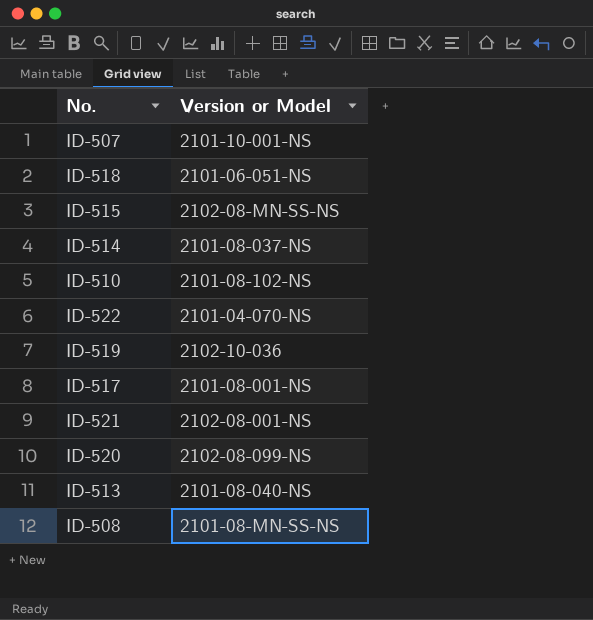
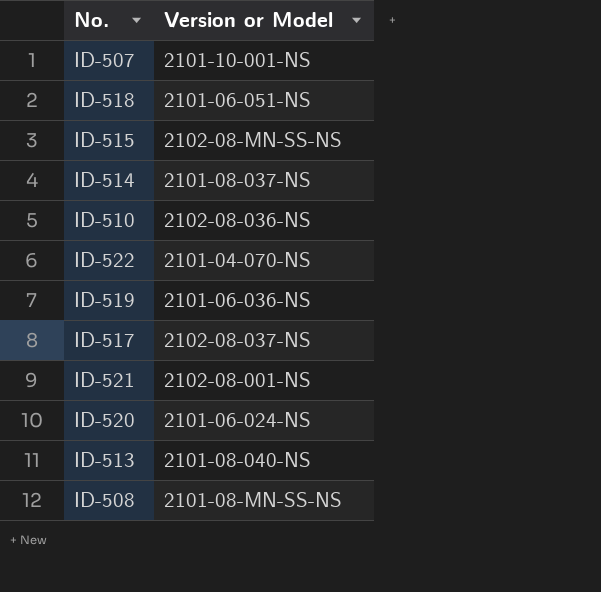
ID-510 | Version or Model: 2101-08-102-NS -> 2102-08-036-NS
ID-519 | Version or Model: 2102-10-036 -> 2101-06-036-NS
ID-517 | Version or Model: 2101-08-001-NS -> 2102-08-037-NS
ID-520 | Version or Model: 2102-08-099-NS -> 2101-06-024-NS

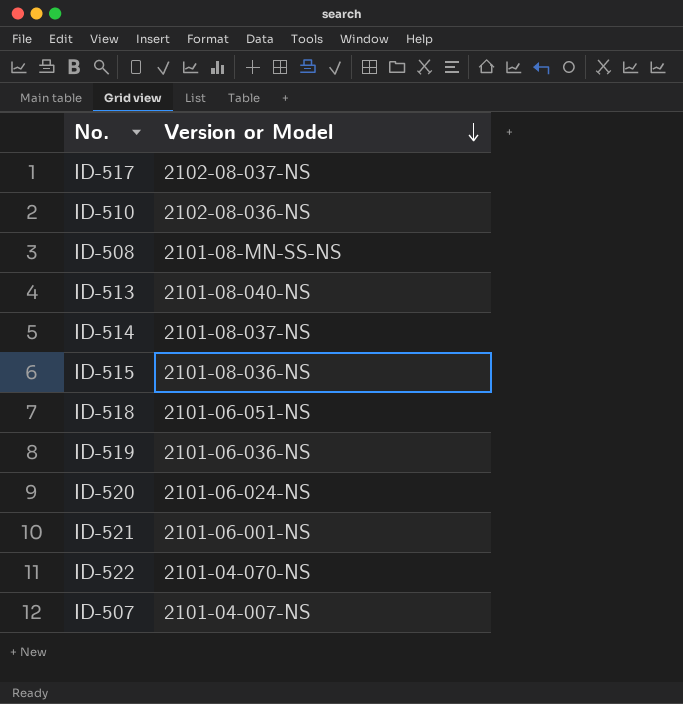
row order: none -> Version or Model descending
ID-515 | Version or Model: 2102-08-MN-SS-NS -> 2101-08-036-NS
ID-521 | Version or Model: 2102-08-001-NS -> 2101-06-001-NS
ID-507 | Version or Model: 2101-10-001-NS -> 2101-04-007-NS

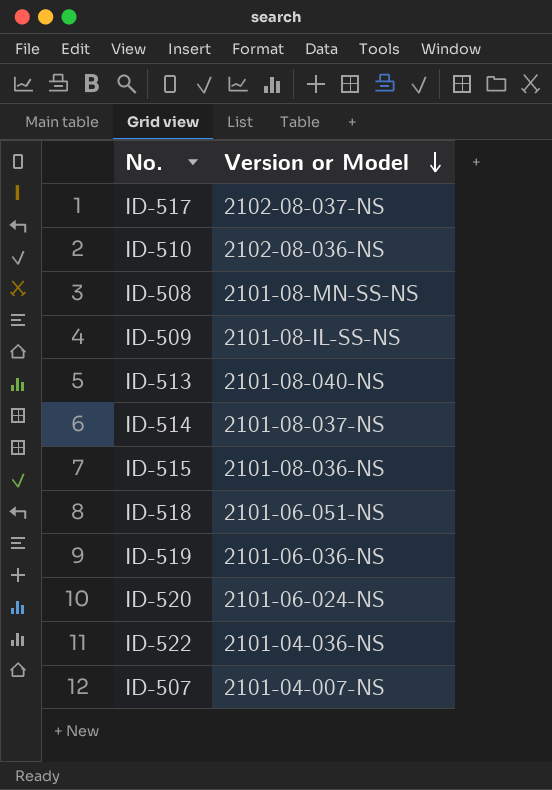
row ID-521: 2101-06-001-NS -> none
row ID-509: none -> 2101-08-IL-SS-NS
ID-522 | Version or Model: 2101-04-070-NS -> 2101-04-036-NS

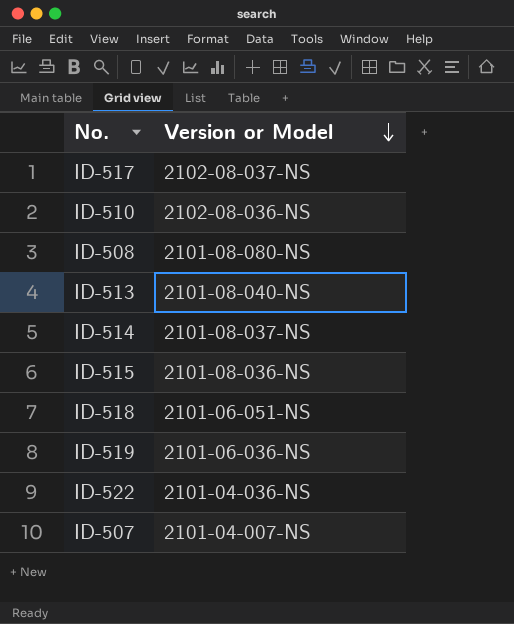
row ID-509: 2101-08-IL-SS-NS -> none
row ID-520: 2101-06-024-NS -> none
ID-508 | Version or Model: 2101-08-MN-SS-NS -> 2101-08-080-NS

